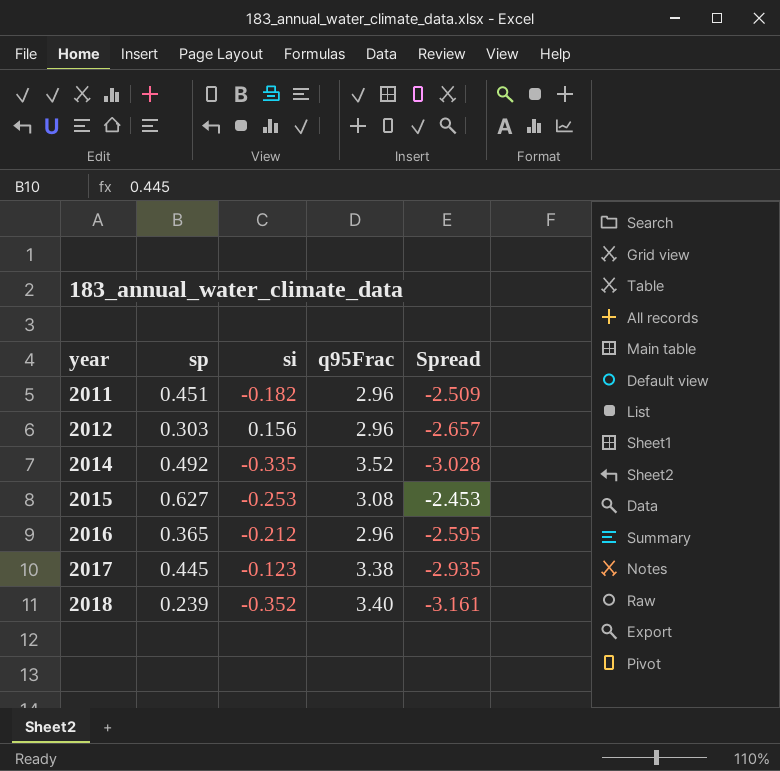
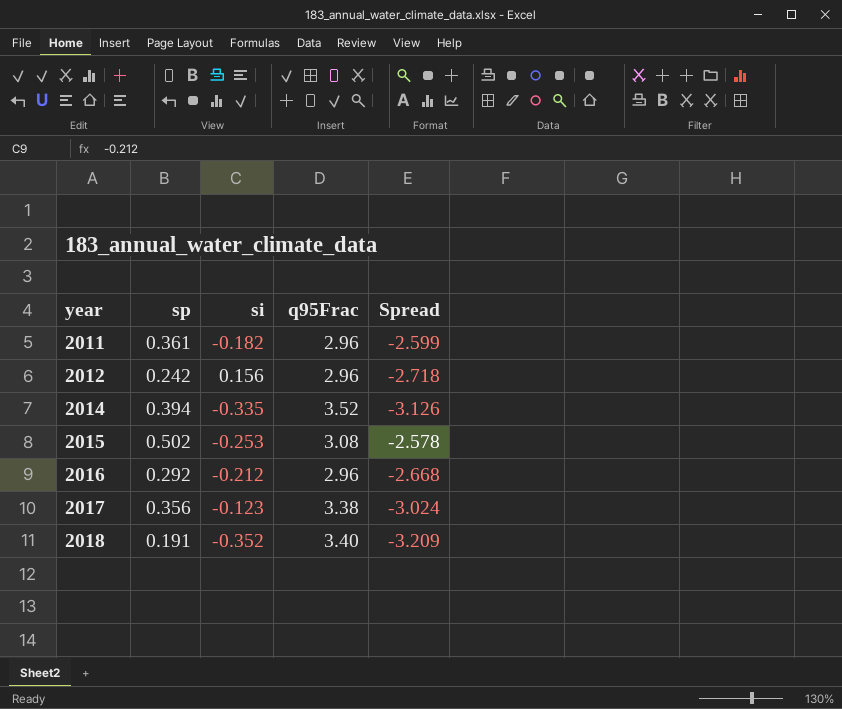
2011 | sp: 0.451 -> 0.361
2011 | Spread: -2.509 -> -2.599
2012 | sp: 0.303 -> 0.242
2012 | Spread: -2.657 -> -2.718
2014 | sp: 0.492 -> 0.394
2014 | Spread: -3.028 -> -3.126
2015 | sp: 0.627 -> 0.502
2015 | Spread: -2.453 -> -2.578
2016 | sp: 0.365 -> 0.292
2016 | Spread: -2.595 -> -2.668
2017 | sp: 0.445 -> 0.356
2017 | Spread: -2.935 -> -3.024
2018 | sp: 0.239 -> 0.191
2018 | Spread: -3.161 -> -3.209

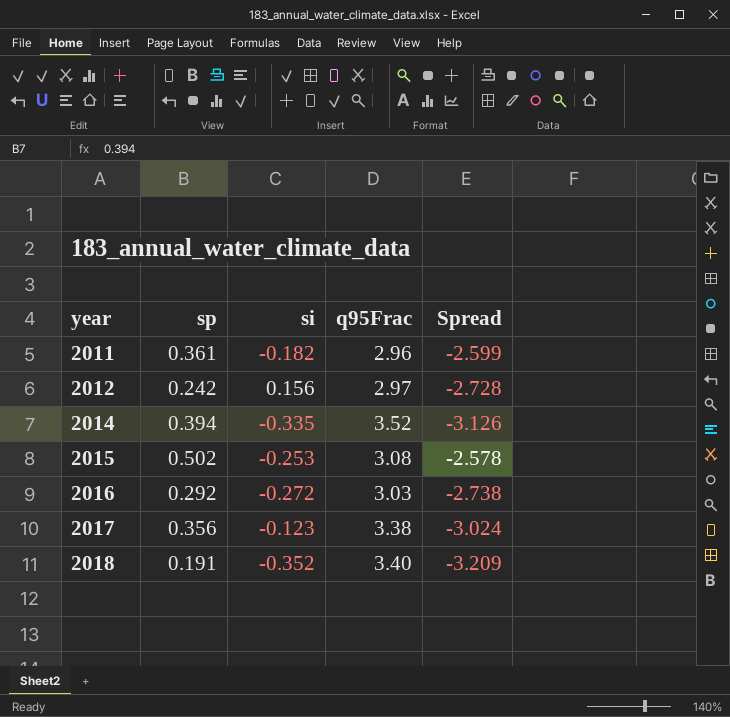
2012 | q95Frac: 2.96 -> 2.97
2012 | Spread: -2.718 -> -2.728
2016 | si: -0.212 -> -0.272
2016 | q95Frac: 2.96 -> 3.03
2016 | Spread: -2.668 -> -2.738

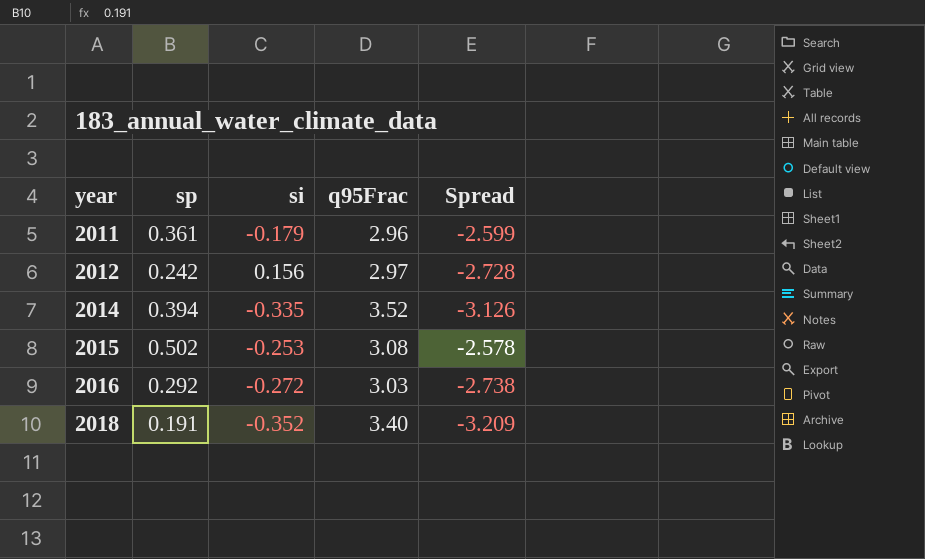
row 2017: 0.356 | -0.123 | 3.38 | -3.024 -> none
2011 | si: -0.182 -> -0.179

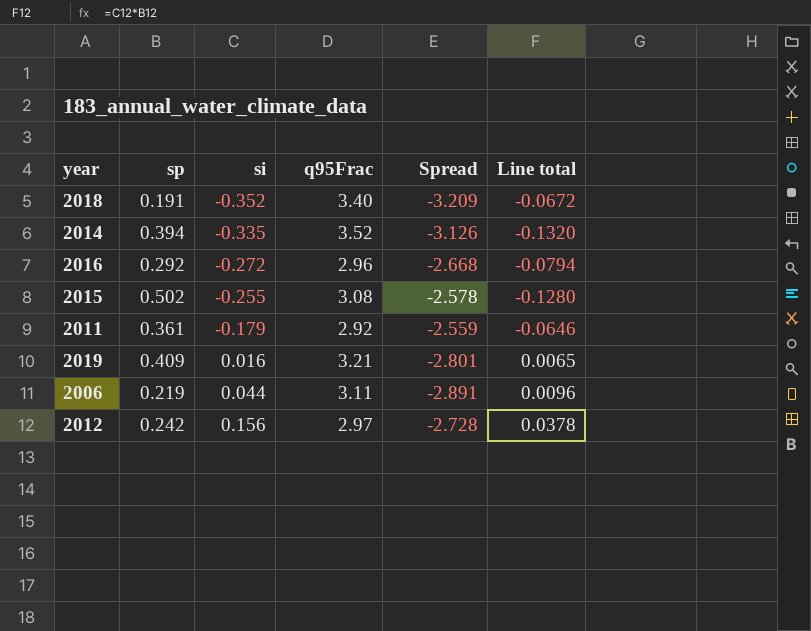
row order: year ascending -> si ascending
column Line total | formula: none -> [sp] * [si]
2016 | q95Frac: 3.03 -> 2.96
2016 | Spread: -2.738 -> -2.668
2015 | si: -0.253 -> -0.255
2011 | q95Frac: 2.96 -> 2.92
2011 | Spread: -2.599 -> -2.559
row 2019: none -> 0.409 | 0.016 | 3.21 | -2.801 | 0.0065
row 2006: none -> 0.219 | 0.044 | 3.11 | -2.891 | 0.0096

